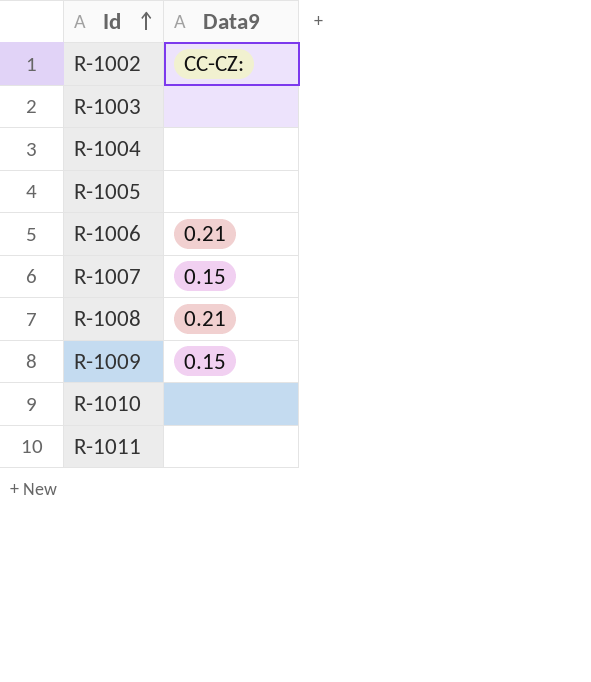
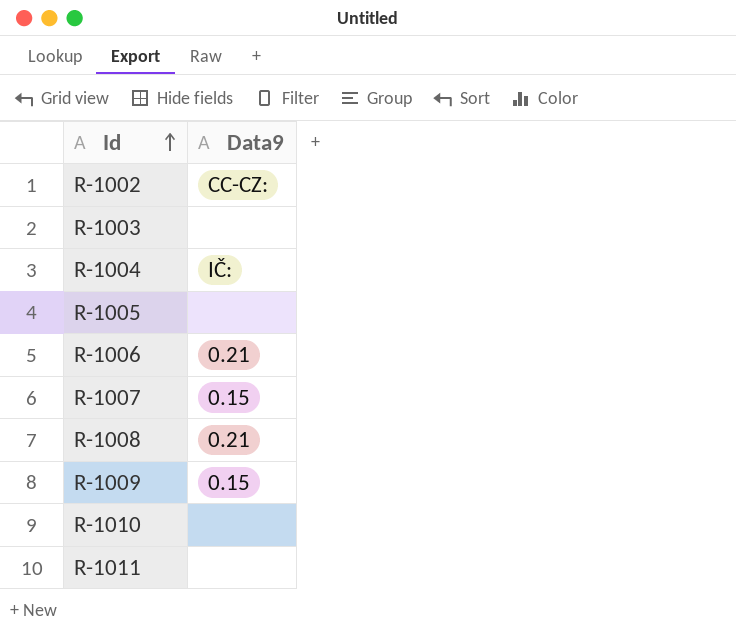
R-1004 | Data9: none -> IČ:

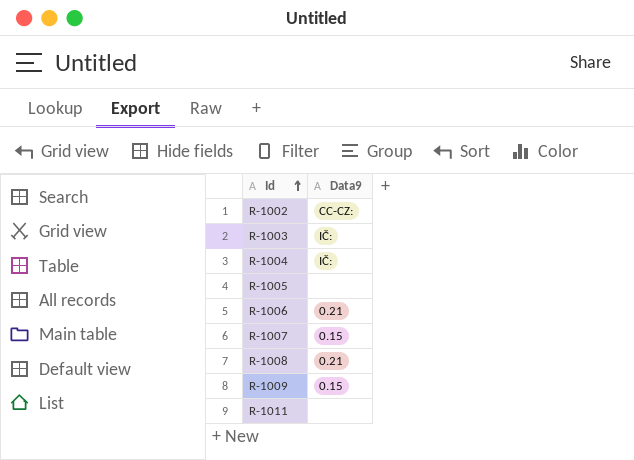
row R-1010: none -> none
R-1003 | Data9: none -> IČ:

